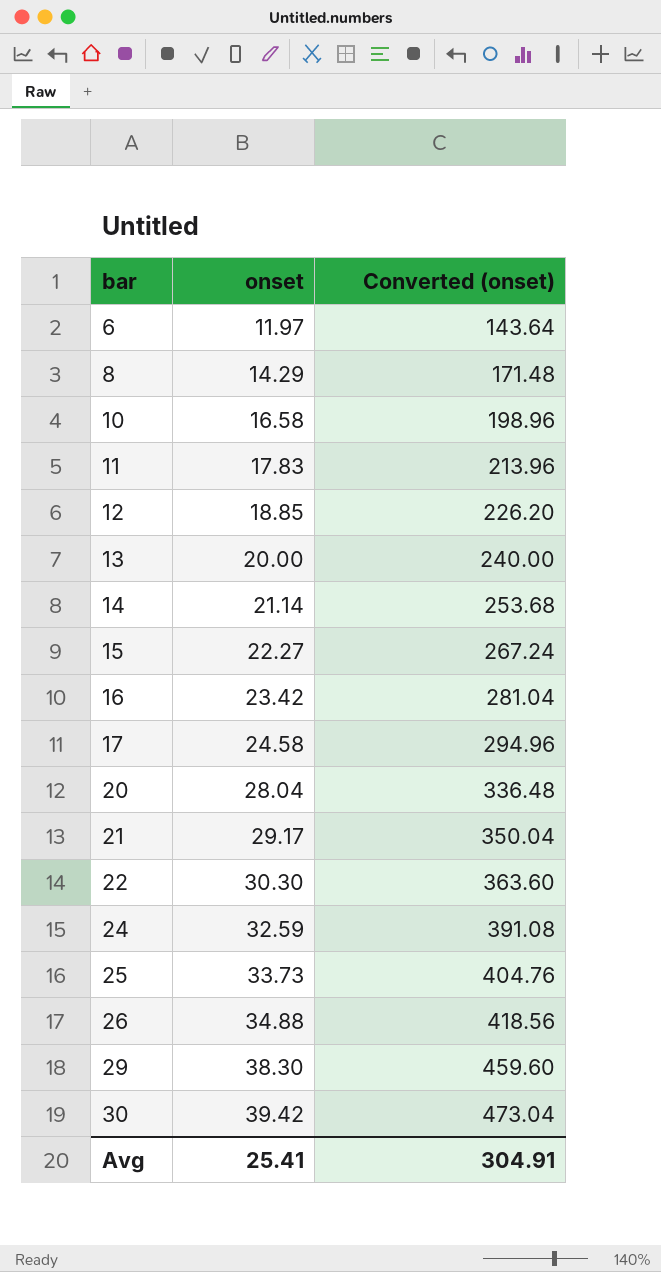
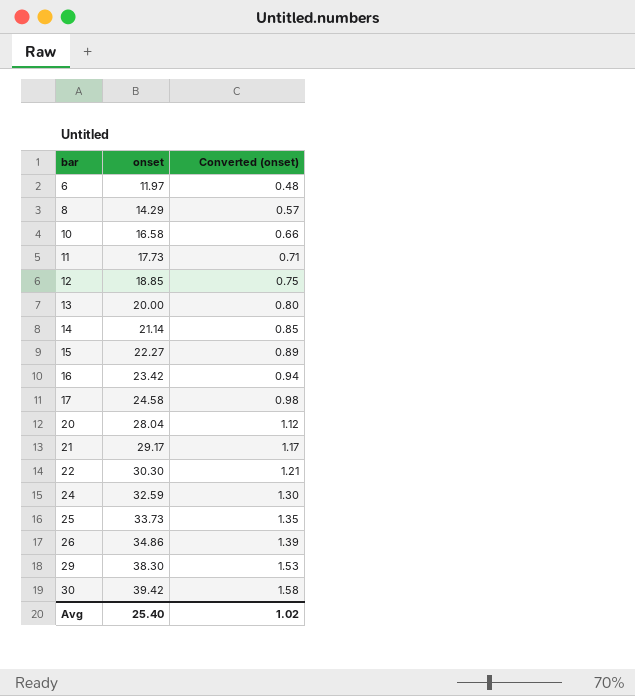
column Converted (onset) | formula: [onset] * 12 -> [onset] * 0.04
11 | onset: 17.83 -> 17.73
26 | onset: 34.88 -> 34.86
Avg | onset: 25.41 -> 25.40
Avg | Converted (onset): 304.91 -> 1.02

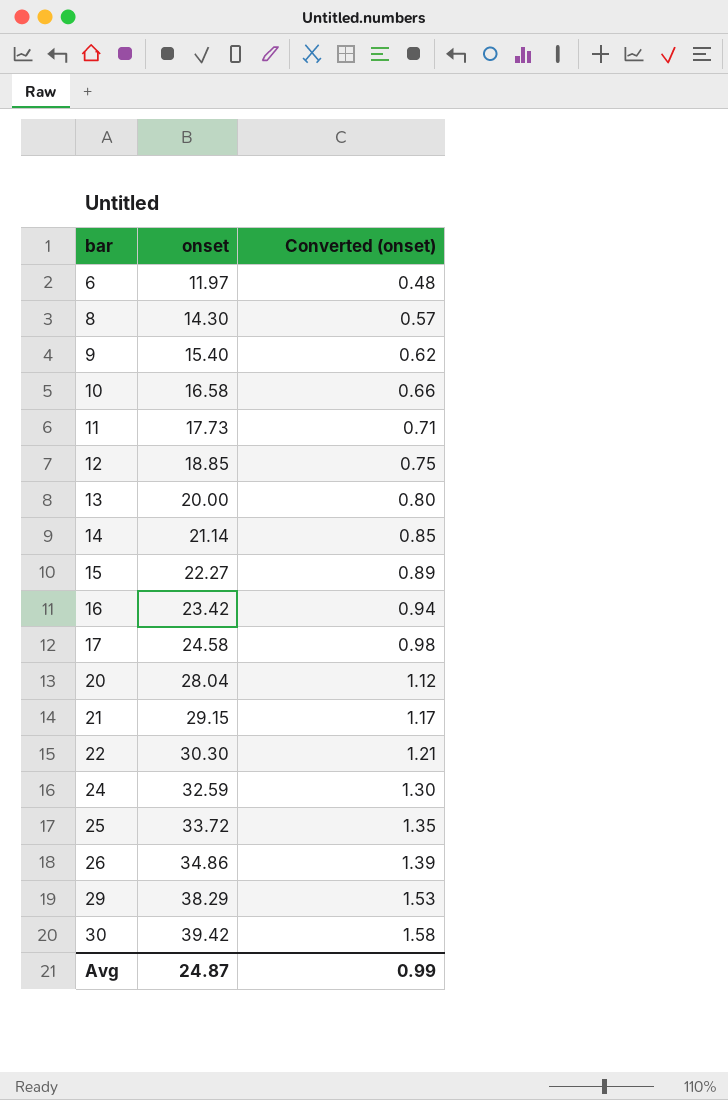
8 | onset: 14.29 -> 14.30
row 9: none -> 15.40 | 0.62
21 | onset: 29.17 -> 29.15
25 | onset: 33.73 -> 33.72
29 | onset: 38.30 -> 38.29
Avg | onset: 25.40 -> 24.87
Avg | Converted (onset): 1.02 -> 0.99

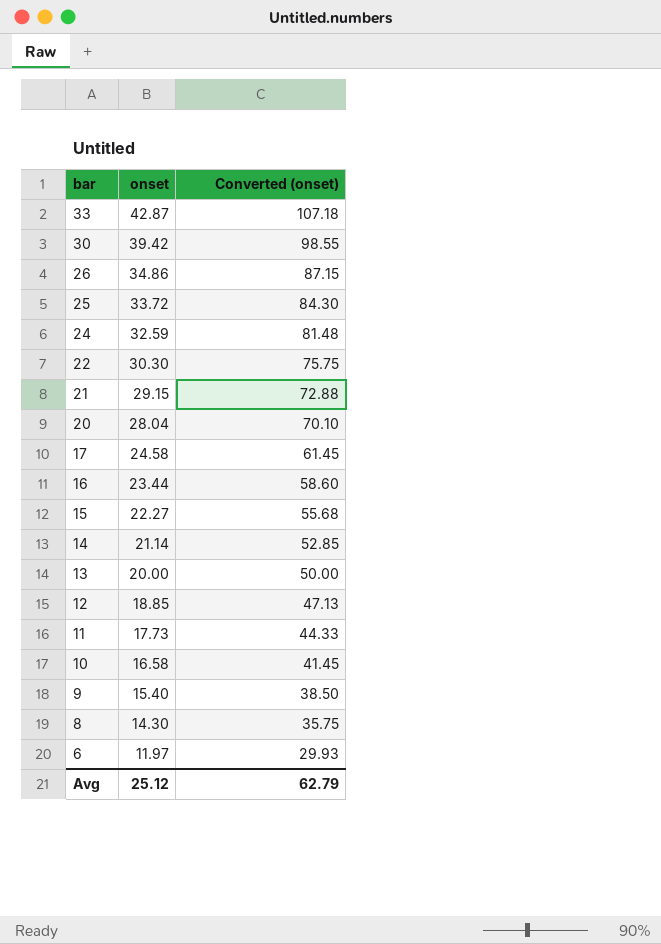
row order: bar ascending -> bar descending
column Converted (onset) | formula: [onset] * 0.04 -> [onset] * 2.5
row 29: 38.29 | 1.53 -> none
row 33: none -> 42.87 | 107.18
16 | onset: 23.42 -> 23.44
Avg | onset: 24.87 -> 25.12
Avg | Converted (onset): 0.99 -> 62.79

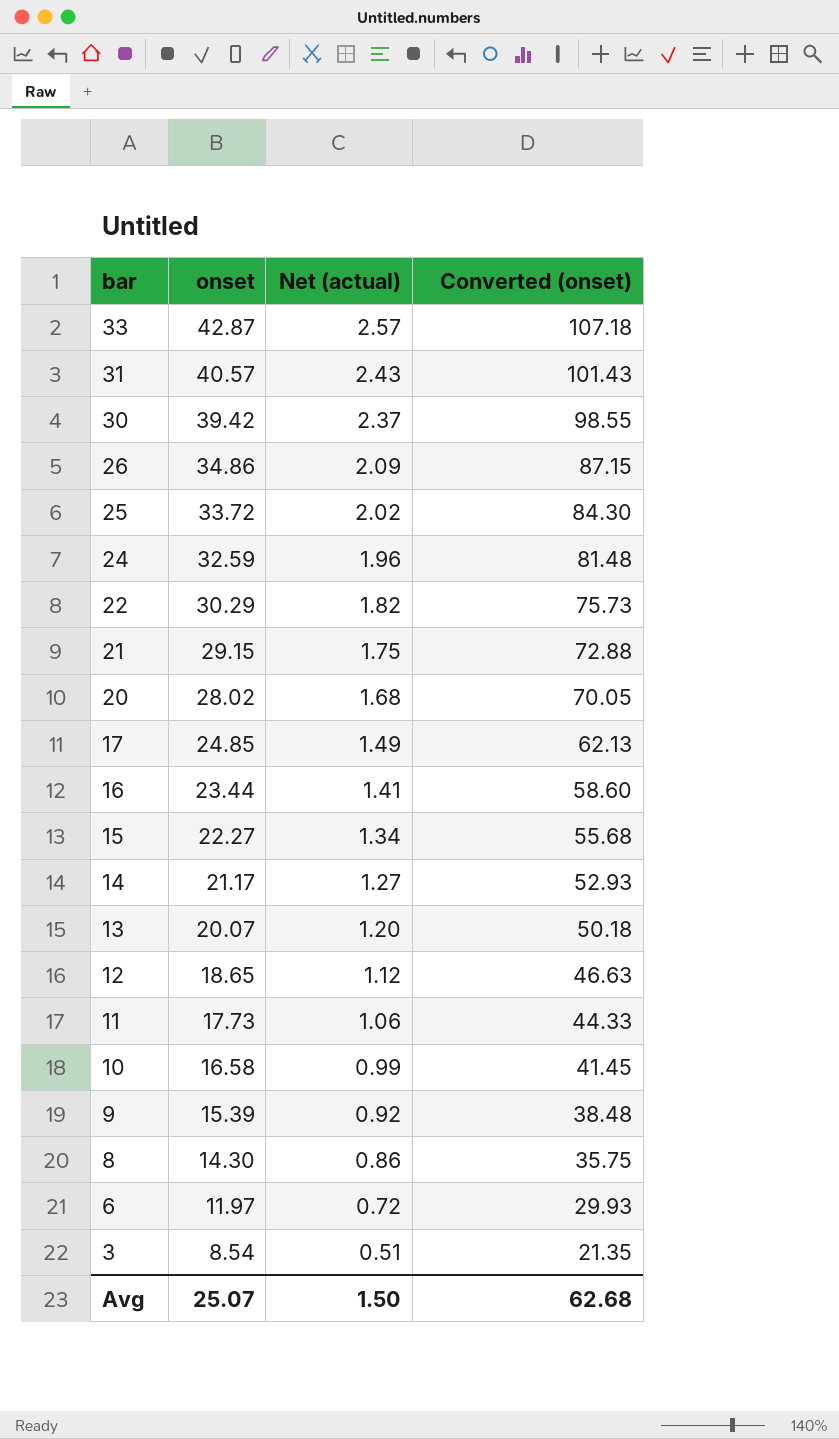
column Net (actual) | formula: none -> [onset] * 0.06
row 31: none -> 40.57 | 2.43 | 101.43
22 | onset: 30.30 -> 30.29
22 | Converted (onset): 75.75 -> 75.73
20 | onset: 28.04 -> 28.02
20 | Converted (onset): 70.10 -> 70.05
17 | onset: 24.58 -> 24.85
17 | Converted (onset): 61.45 -> 62.13
14 | onset: 21.14 -> 21.17
14 | Converted (onset): 52.85 -> 52.93
13 | onset: 20.00 -> 20.07
13 | Converted (onset): 50.00 -> 50.18
12 | onset: 18.85 -> 18.65
12 | Converted (onset): 47.13 -> 46.63
9 | onset: 15.40 -> 15.39
9 | Converted (onset): 38.50 -> 38.48
row 3: none -> 8.54 | 0.51 | 21.35
Avg | onset: 25.12 -> 25.07
Avg | Converted (onset): 62.79 -> 62.68

